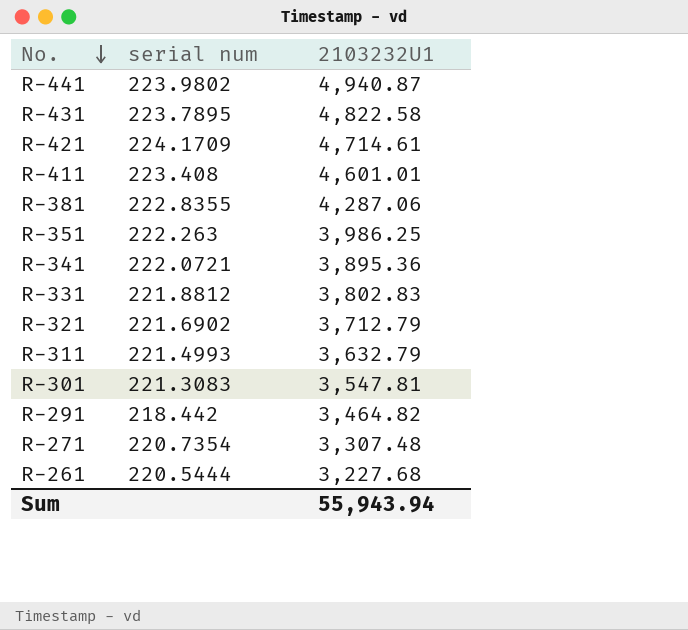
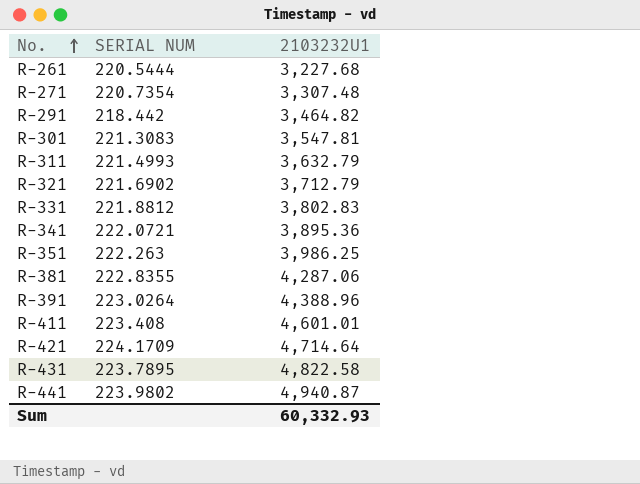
row order: No. descending -> No. ascending
column name: serial num -> SERIAL NUM
row R-391: none -> 223.0264 | 4,388.96
R-421 | 2103232U1: 4,714.61 -> 4,714.64
Sum | 2103232U1: 55,943.94 -> 60,332.93

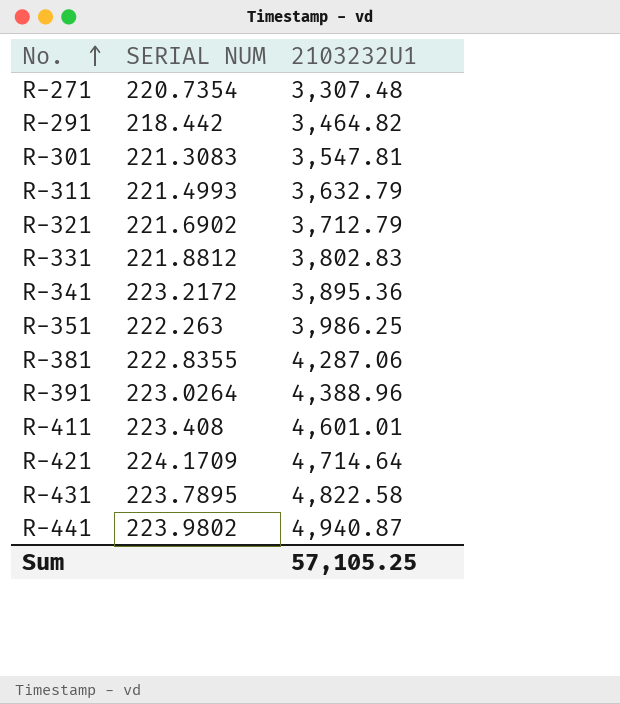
row R-261: 220.5444 | 3,227.68 -> none
R-341 | SERIAL NUM: 222.0721 -> 223.2172
Sum | 2103232U1: 60,332.93 -> 57,105.25

